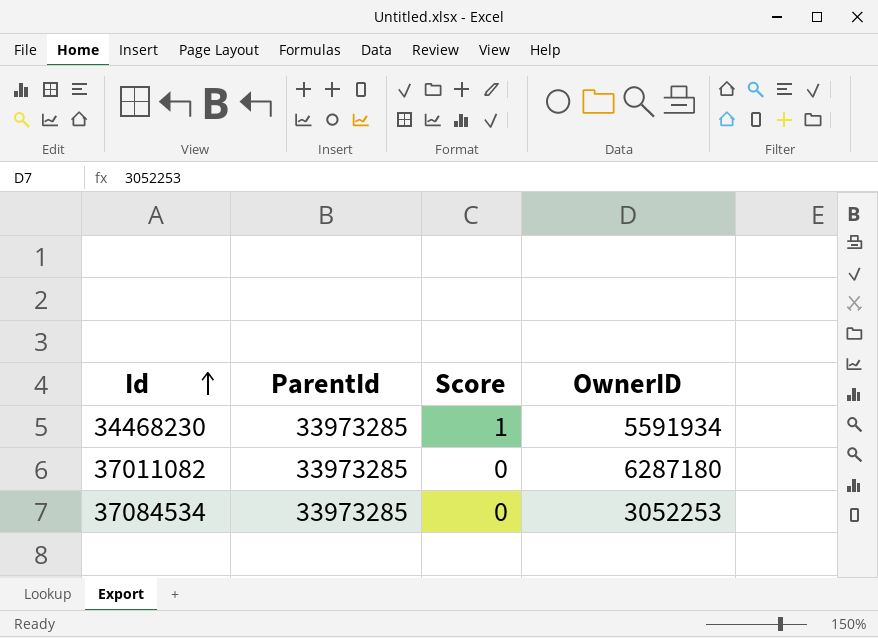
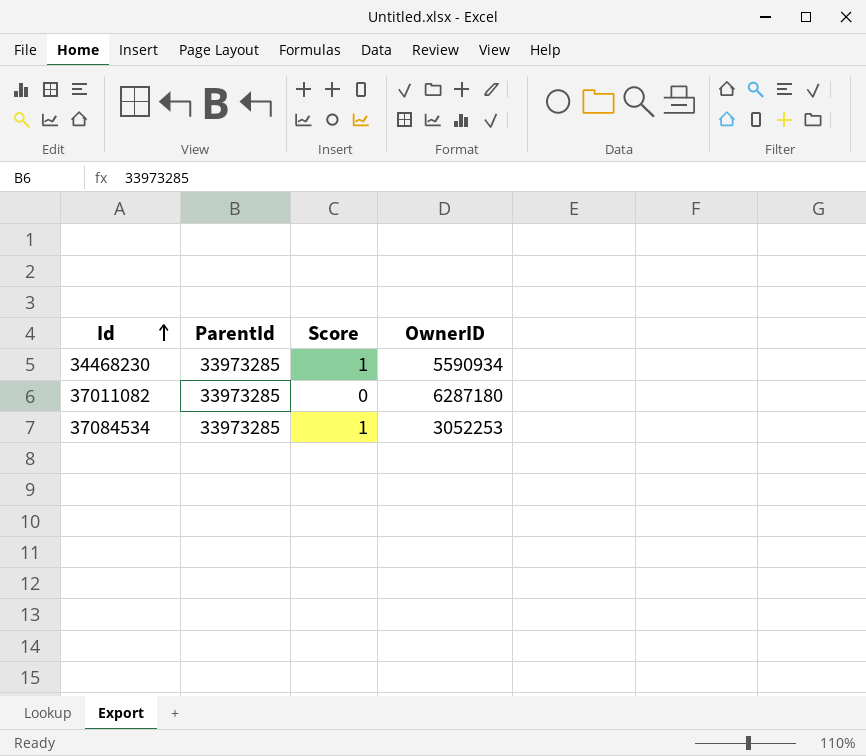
34468230 | OwnerID: 5591934 -> 5590934
37084534 | Score: 0 -> 1

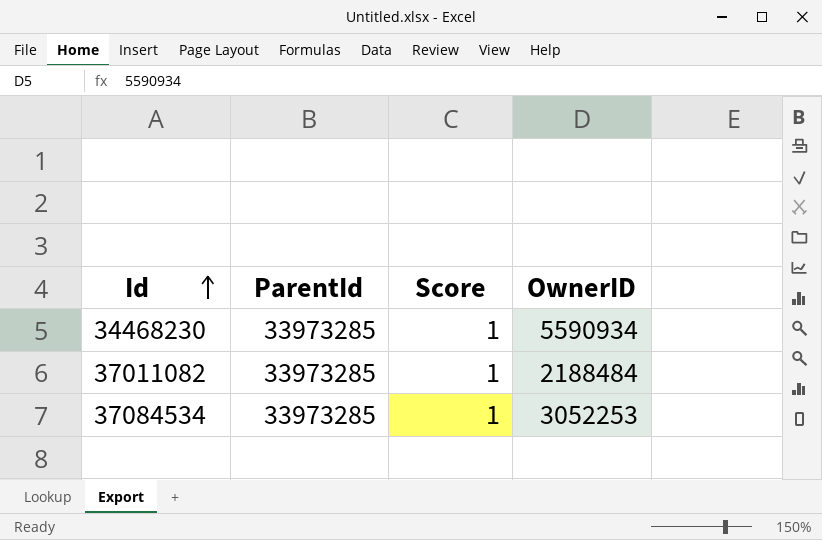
37011082 | Score: 0 -> 1
37011082 | OwnerID: 6287180 -> 2188484

